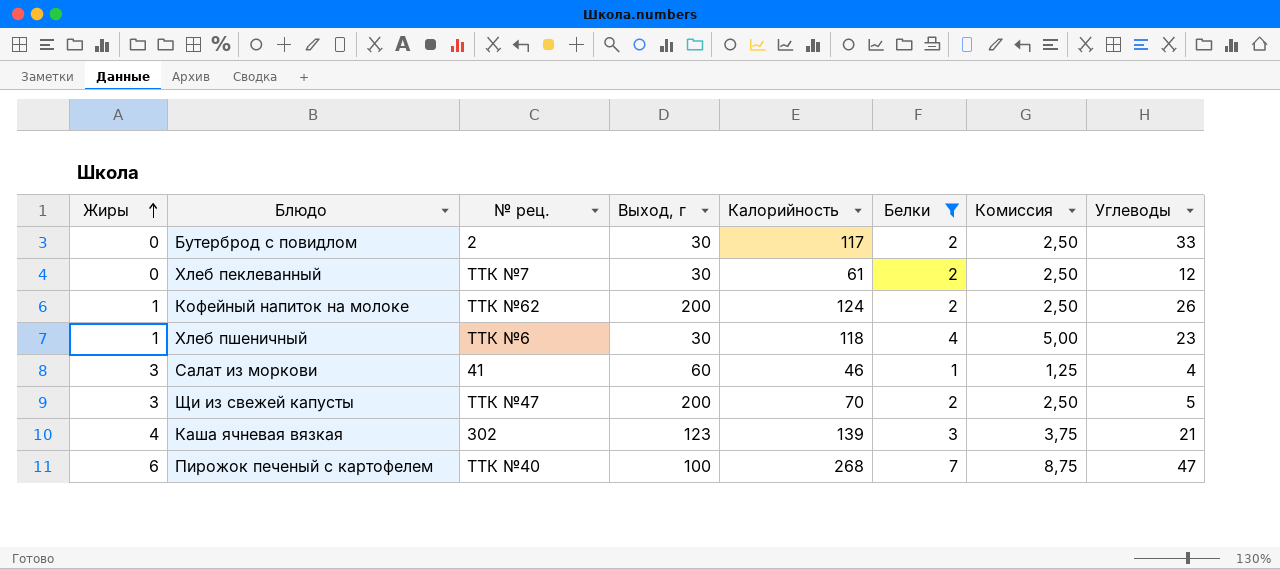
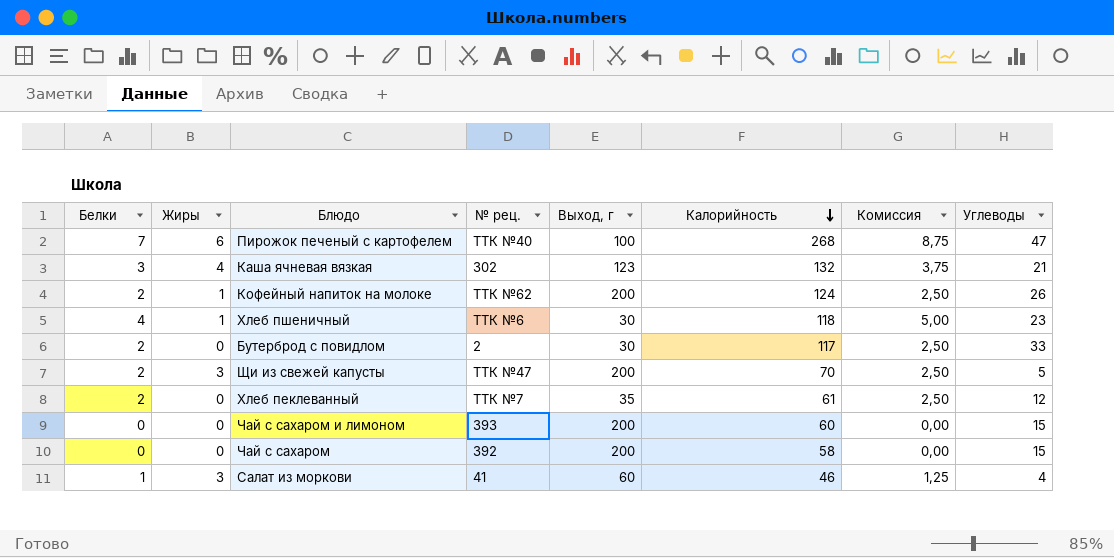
filter: Белки != 0 -> none
row order: Жиры ascending -> Калорийность descending
column Белки | position: 6 -> 1
Каша ячневая вязкая | Калорийность: 139 -> 132
Хлеб пеклеванный | Выход, г: 30 -> 35

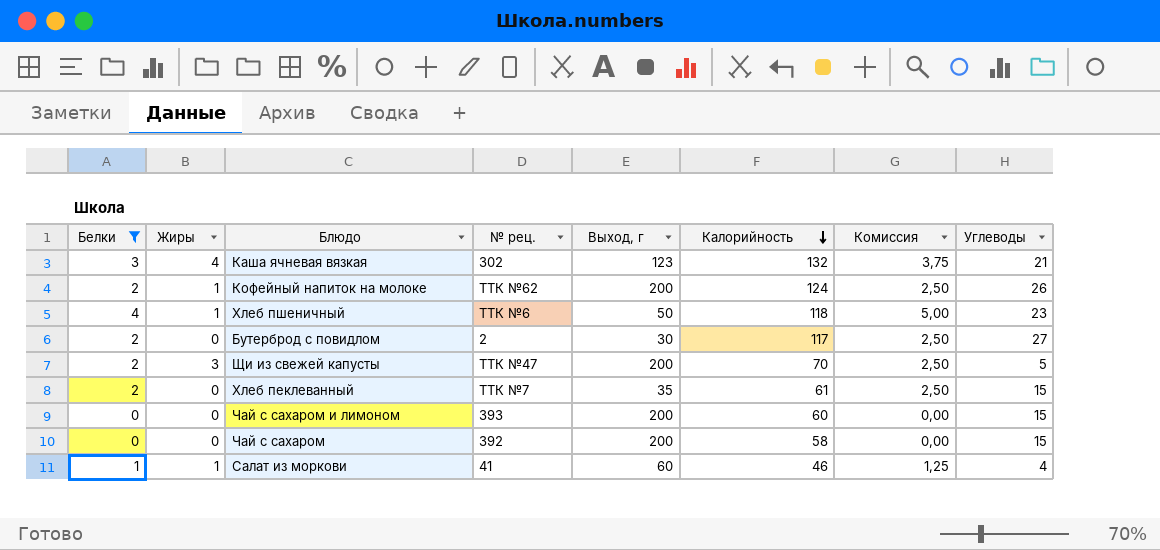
filter: none -> Белки != 7
Хлеб пшеничный | Выход, г: 30 -> 50
Бутерброд с повидлом | Углеводы: 33 -> 27
Хлеб пеклеванный | Углеводы: 12 -> 15
Салат из моркови | Жиры: 3 -> 1

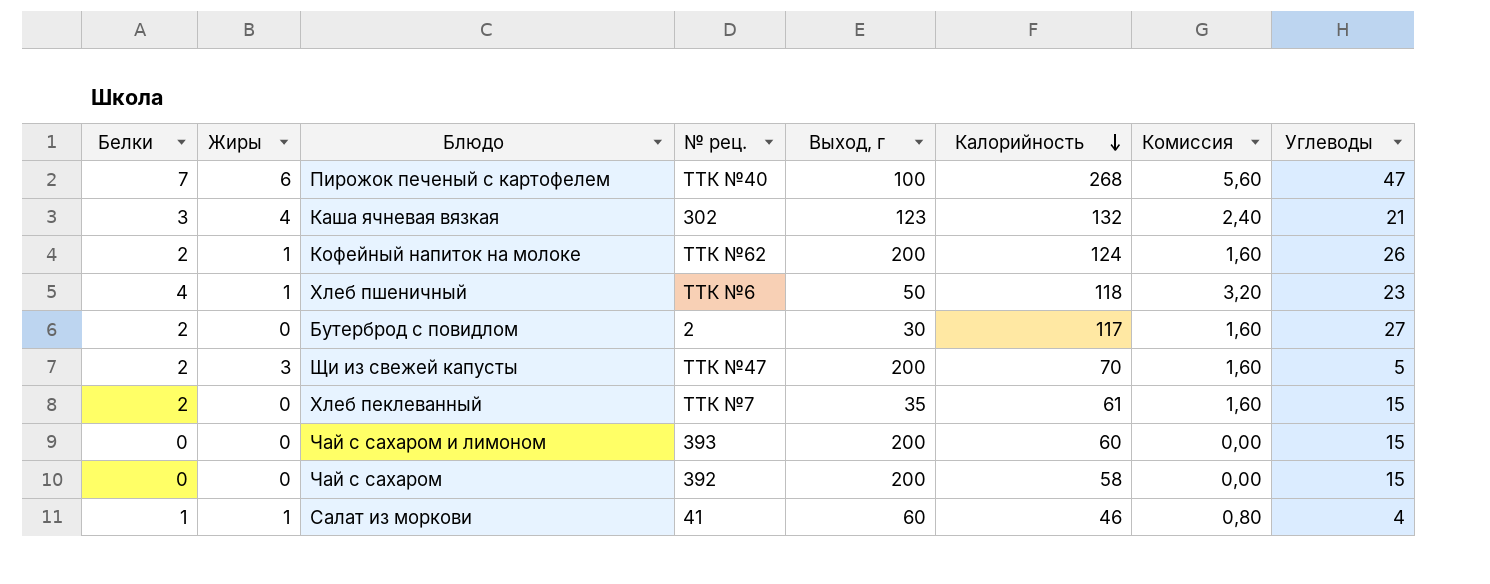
filter: Белки != 7 -> none
column Комиссия | formula: [Белки] * 1,25 -> [Белки] * 0,8

